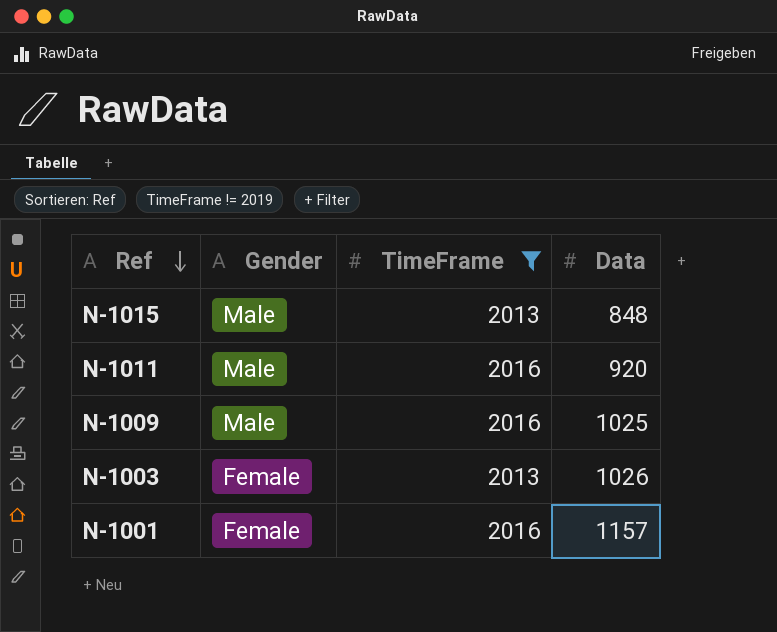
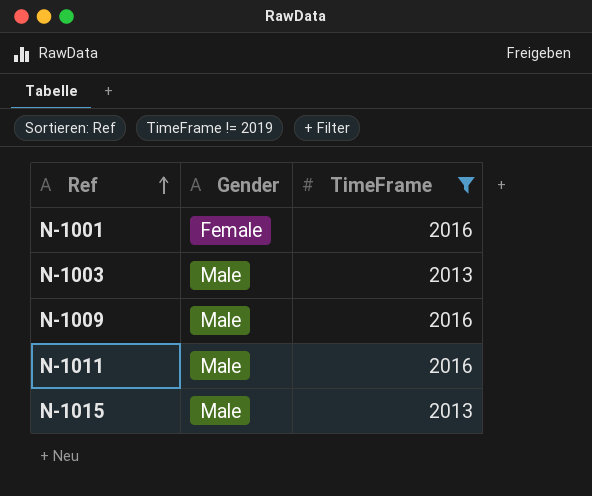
row order: Ref descending -> Ref ascending
column Data | position: 4 -> none
N-1003 | Gender: Female -> Male

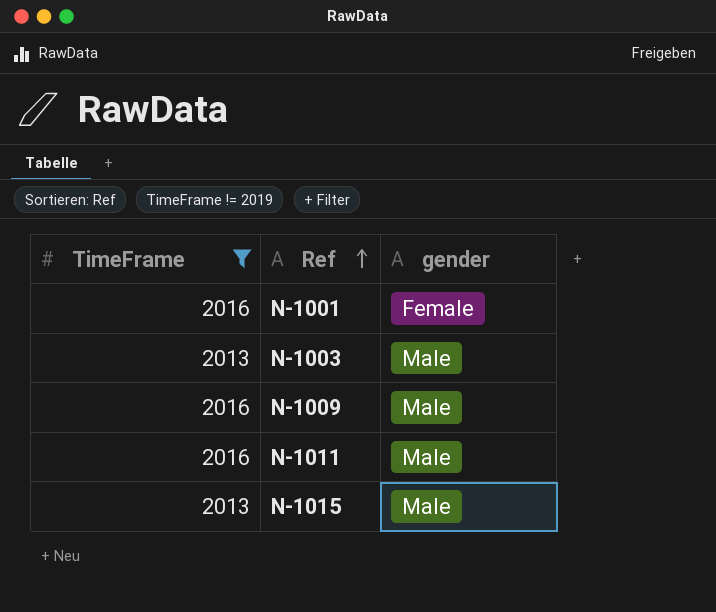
column TimeFrame | position: 3 -> 1
column name: Gender -> gender

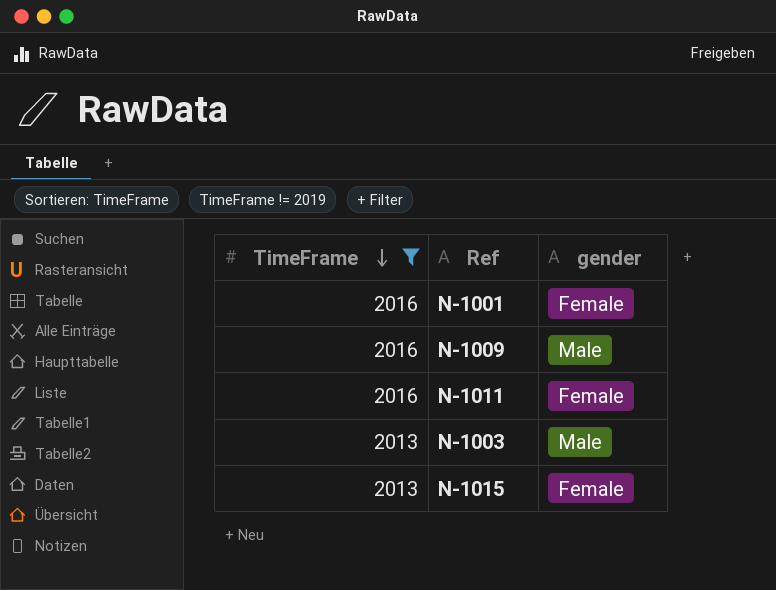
row order: Ref ascending -> TimeFrame descending
N-1011 | gender: Male -> Female
N-1015 | gender: Male -> Female

